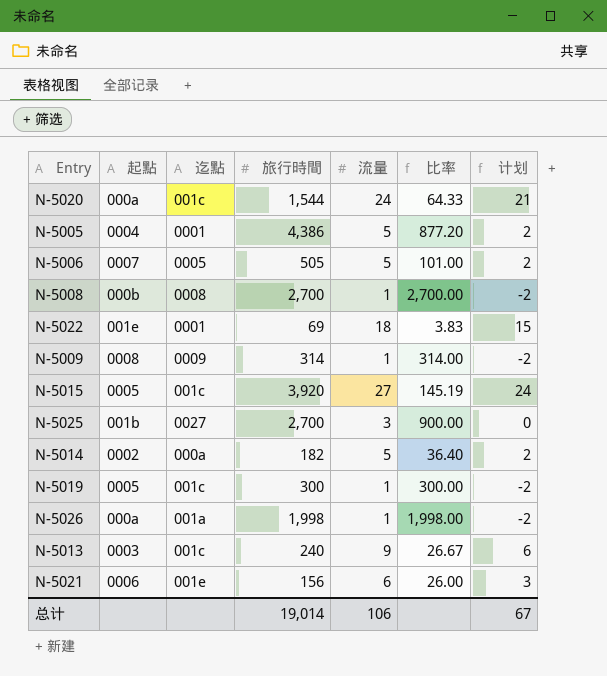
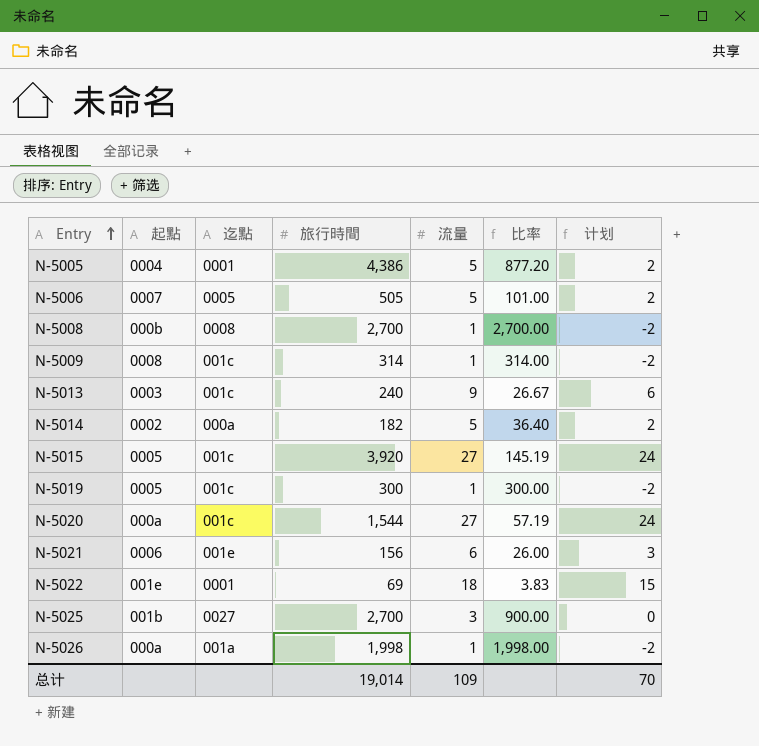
row order: none -> Entry ascending
N-5009 | 迄點: 0009 -> 001c
N-5020 | 流量: 24 -> 27
N-5020 | 比率: 64.33 -> 57.19
N-5020 | 计划: 21 -> 24
总计 | 流量: 106 -> 109
总计 | 计划: 67 -> 70

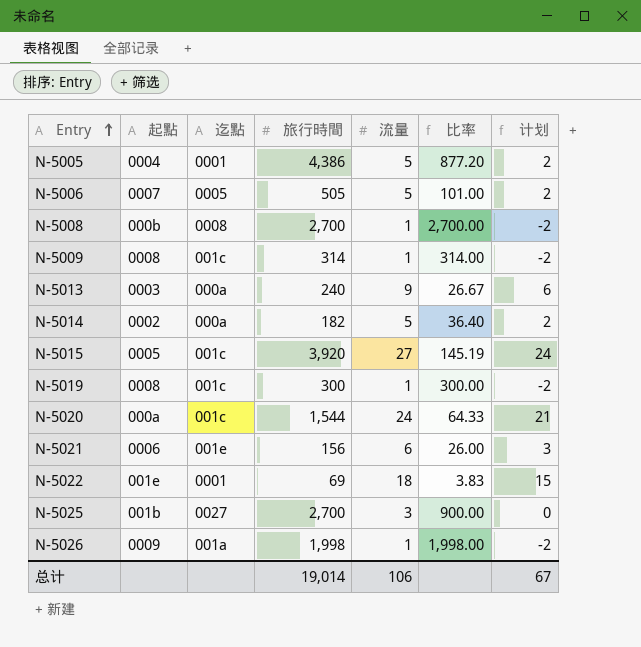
N-5013 | 迄點: 001c -> 000a
N-5019 | 起點: 0005 -> 0008
N-5020 | 流量: 27 -> 24
N-5020 | 比率: 57.19 -> 64.33
N-5020 | 计划: 24 -> 21
N-5026 | 起點: 000a -> 0009
总计 | 流量: 109 -> 106
总计 | 计划: 70 -> 67

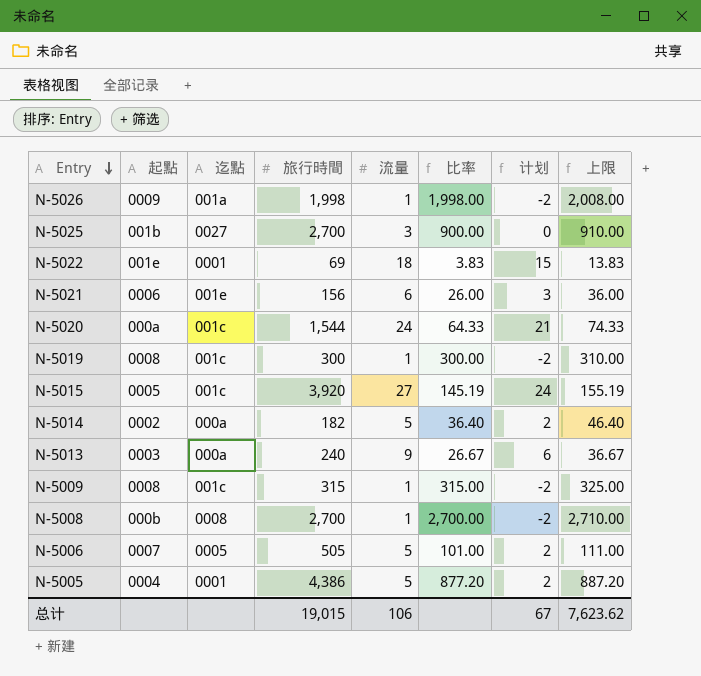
row order: Entry ascending -> Entry descending
column 上限 | formula: none -> [比率] + 10
N-5009 | 旅行時間: 314 -> 315
N-5009 | 比率: 314.00 -> 315.00
总计 | 旅行時間: 19,014 -> 19,015

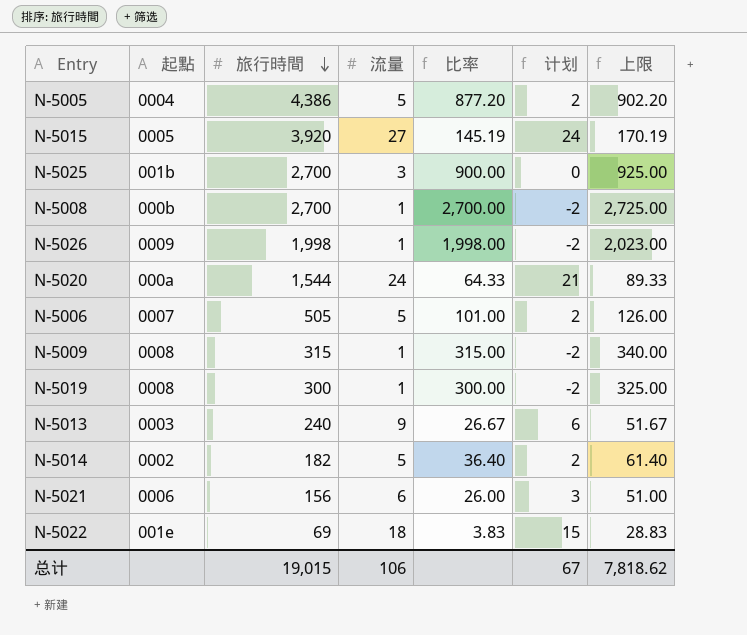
row order: Entry descending -> 旅行時間 descending
column 迄點 | position: 3 -> none
column 上限 | formula: [比率] + 10 -> [比率] + 25
总计 | 上限: 7,623.62 -> 7,818.62

